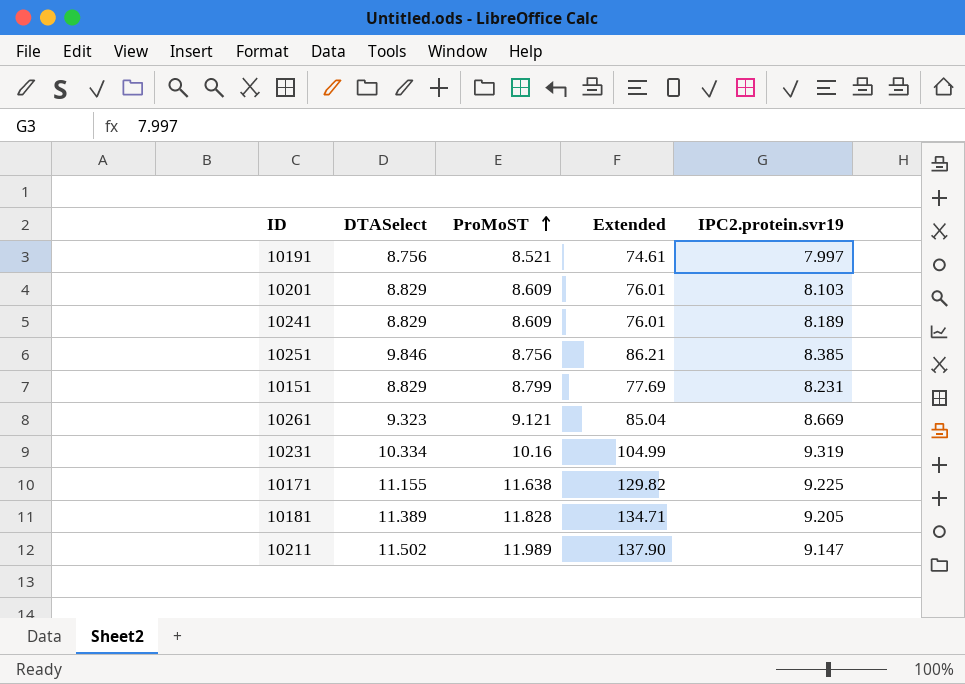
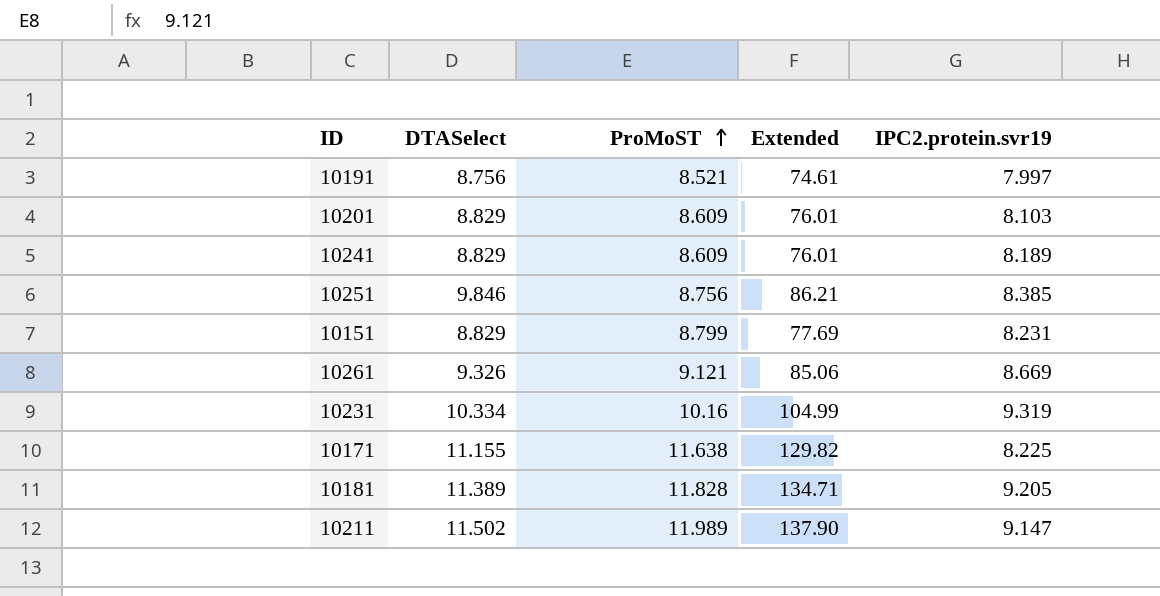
10261 | DTASelect: 9.323 -> 9.326
10261 | Extended: 85.04 -> 85.06
10171 | IPC2.protein.svr19: 9.225 -> 8.225

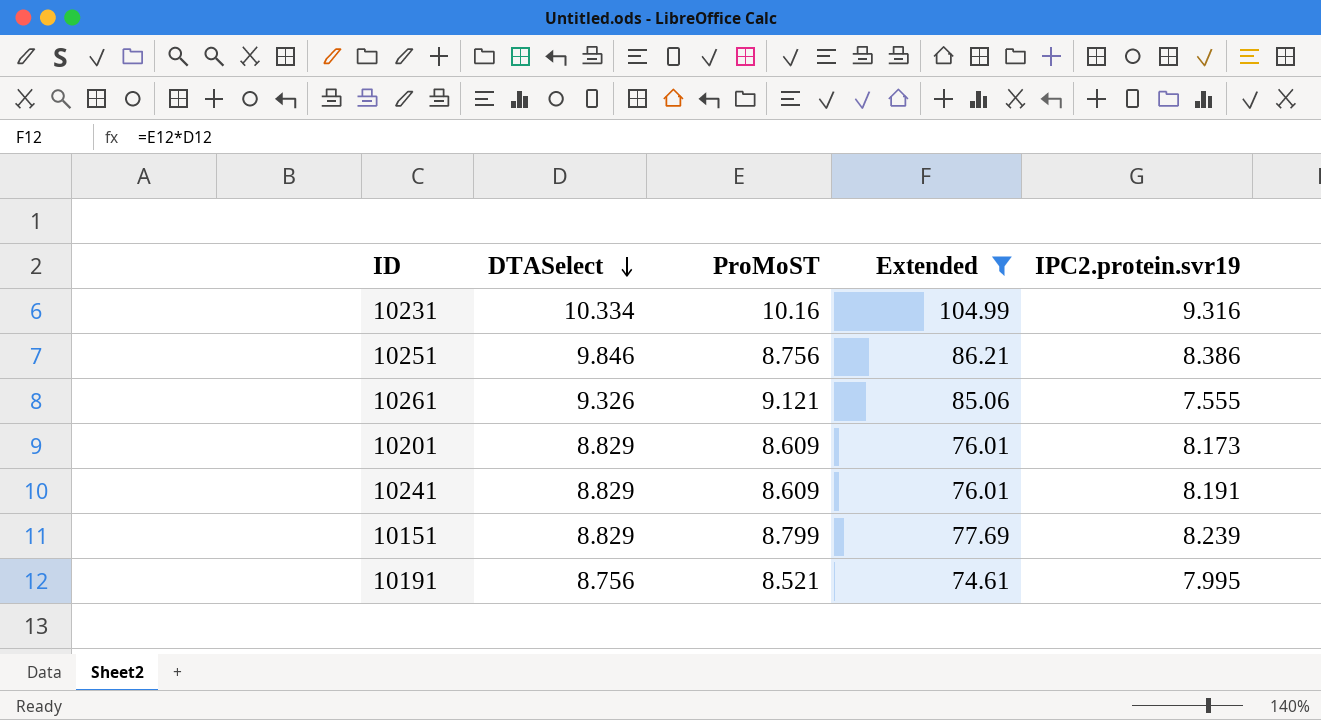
filter: none -> Extended <= 104.99
row order: ProMoST ascending -> DTASelect descending
10231 | IPC2.protein.svr19: 9.319 -> 9.316
10251 | IPC2.protein.svr19: 8.385 -> 8.386
10261 | IPC2.protein.svr19: 8.669 -> 7.555
10201 | IPC2.protein.svr19: 8.103 -> 8.173
10241 | IPC2.protein.svr19: 8.189 -> 8.191
10151 | IPC2.protein.svr19: 8.231 -> 8.239
10191 | IPC2.protein.svr19: 7.997 -> 7.995

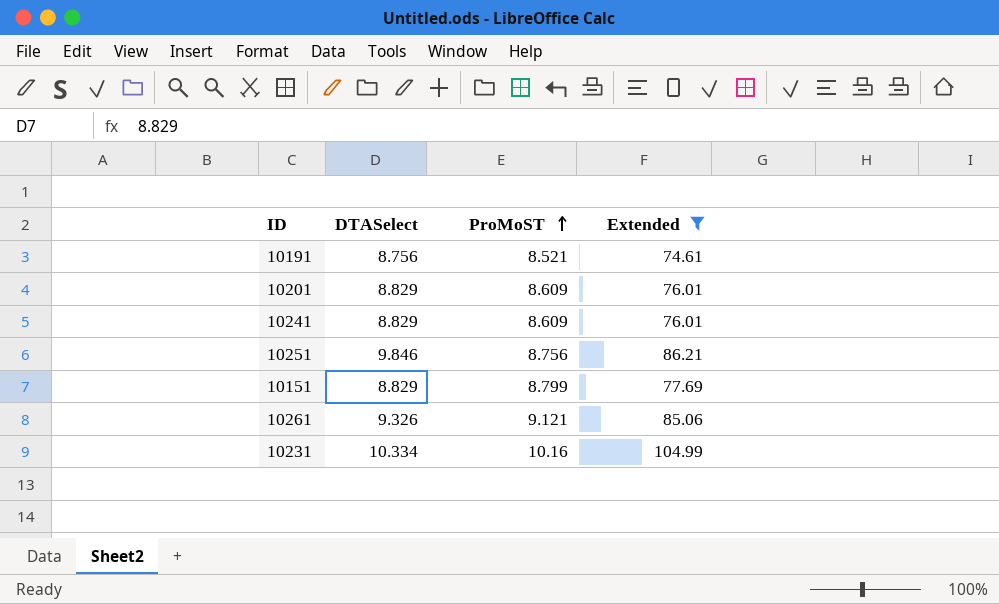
row order: DTASelect descending -> ProMoST ascending
column IPC2.protein.svr19 | position: 5 -> none

